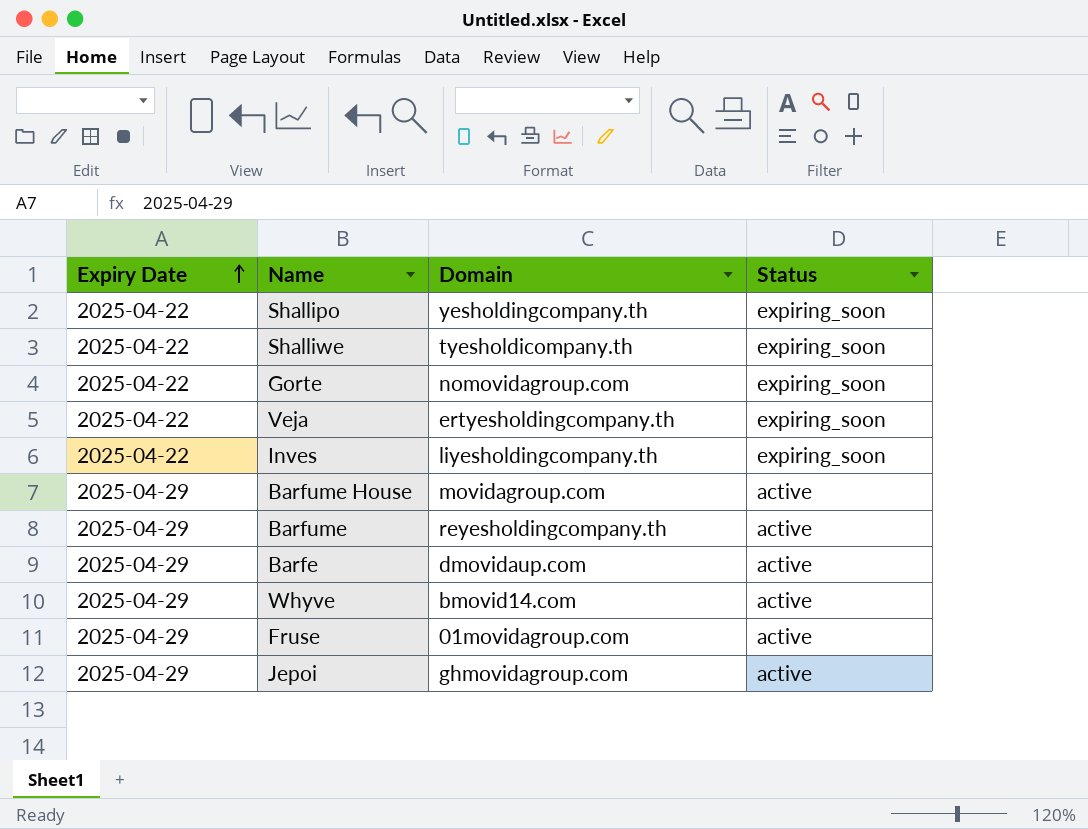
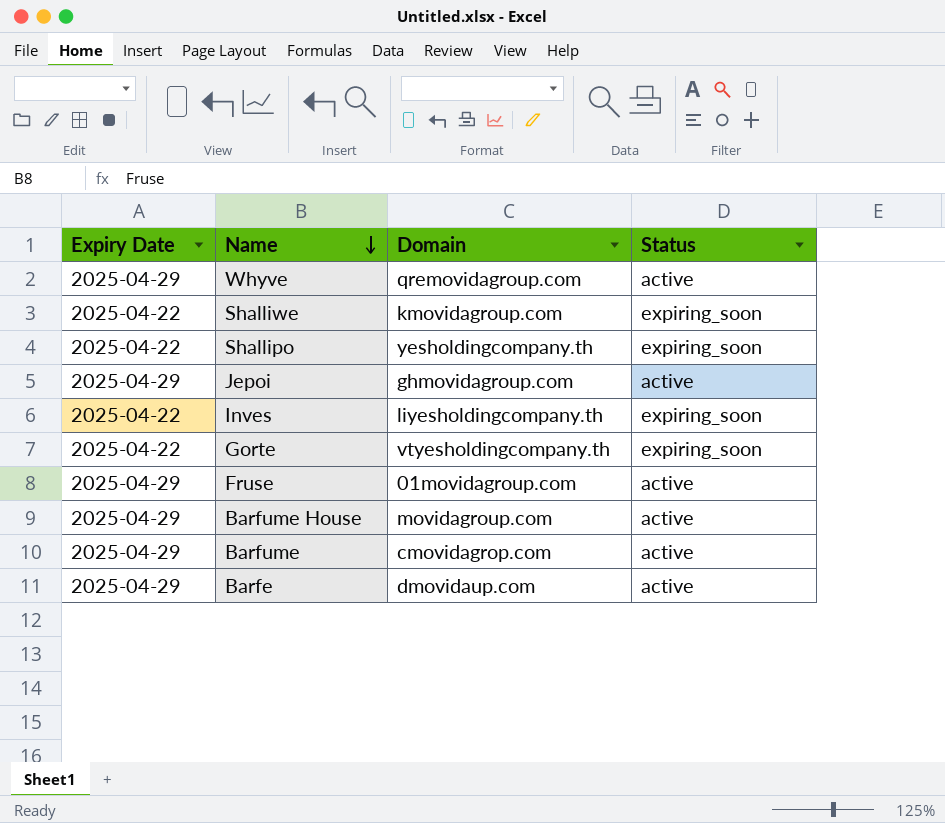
row order: Expiry Date ascending -> Name descending
row Veja: 2025-04-22 | ertyesholdingcompany.th | expiring_soon -> none
Whyve | Domain: bmovid14.com -> qremovidagroup.com
Shalliwe | Domain: tyesholdicompany.th -> kmovidagroup.com
Gorte | Domain: nomovidagroup.com -> vtyesholdingcompany.th
Barfume | Domain: reyesholdingcompany.th -> cmovidagrop.com

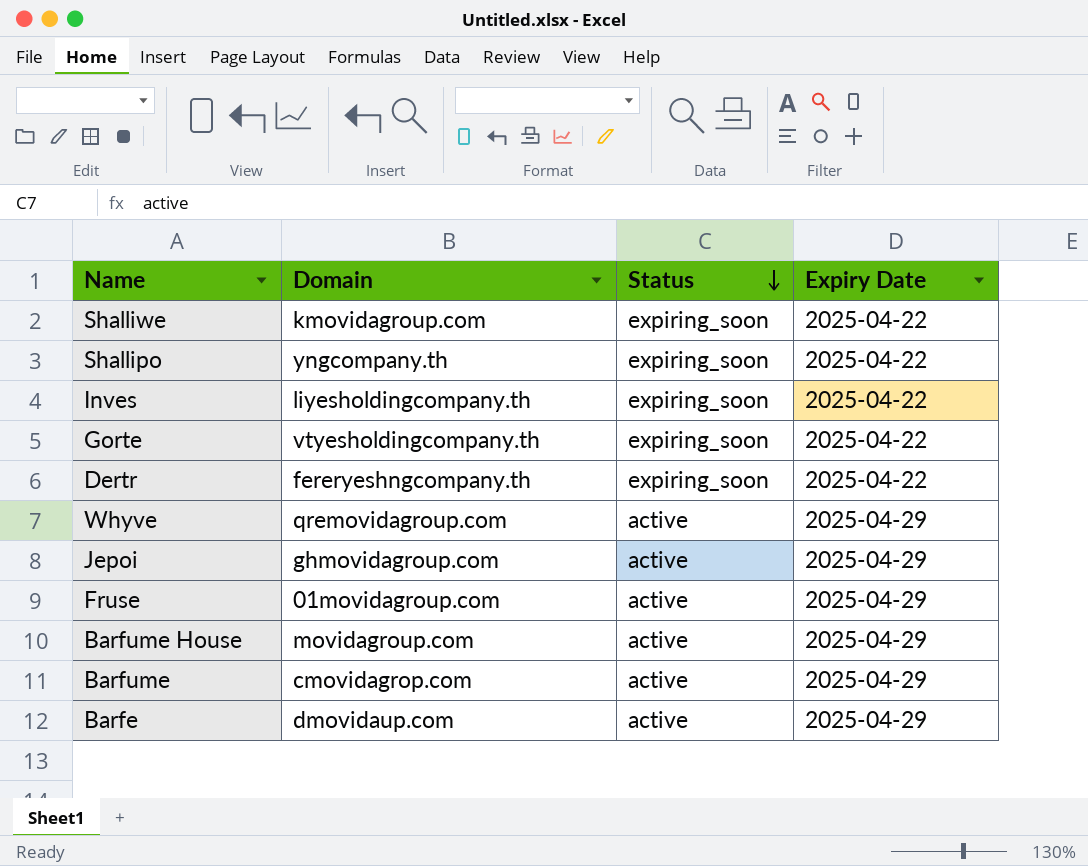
row order: Name descending -> Status descending
column Expiry Date | position: 1 -> 4
Shallipo | Domain: yesholdingcompany.th -> yngcompany.th
row Dertr: none -> fereryeshngcompany.th | expiring_soon | 2025-04-22

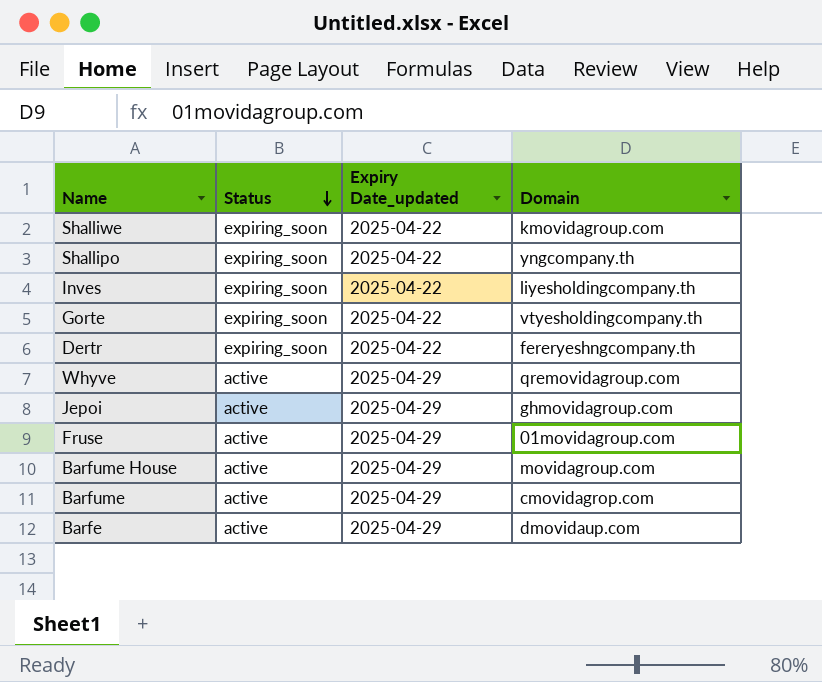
column name: Expiry Date -> Expiry Date_updated
column Domain | position: 2 -> 4

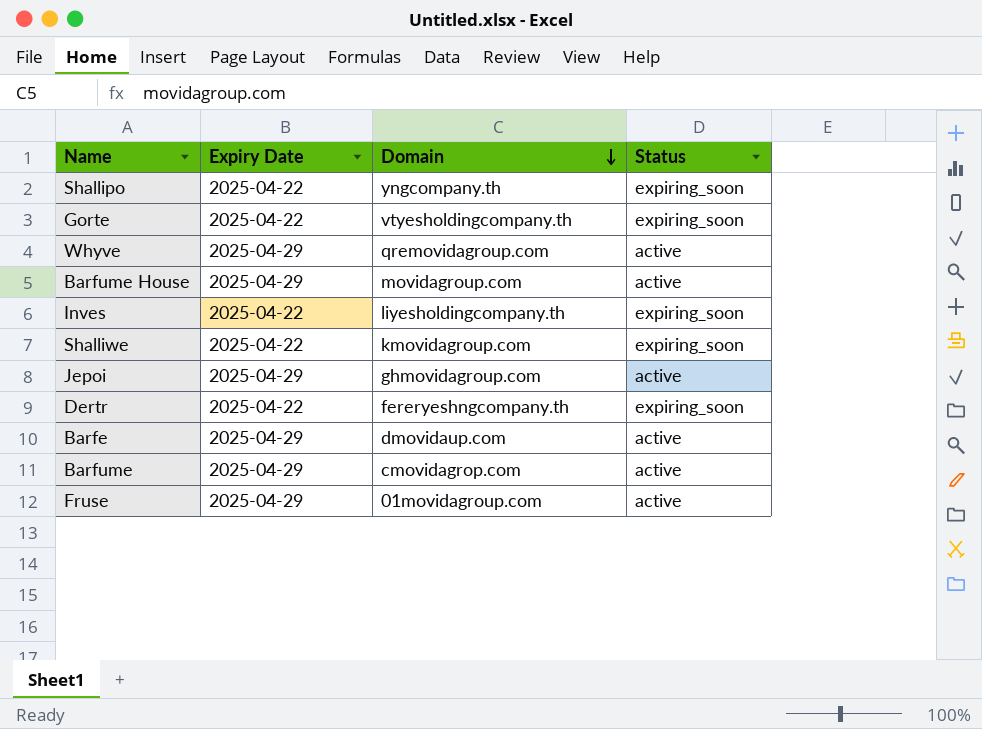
row order: Status descending -> Domain descending
column name: Expiry Date_updated -> Expiry Date
column Status | position: 2 -> 4

